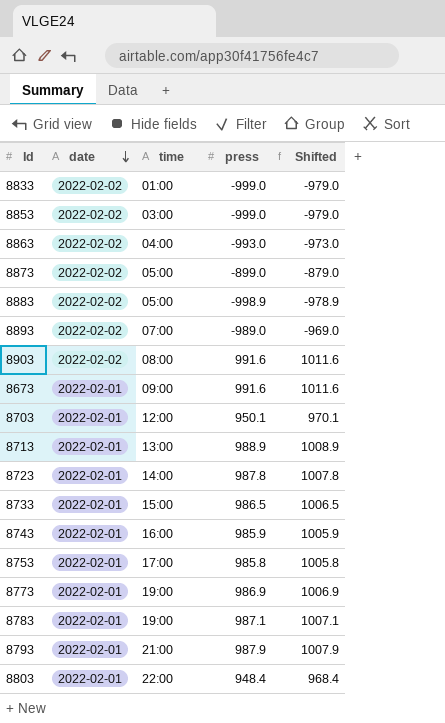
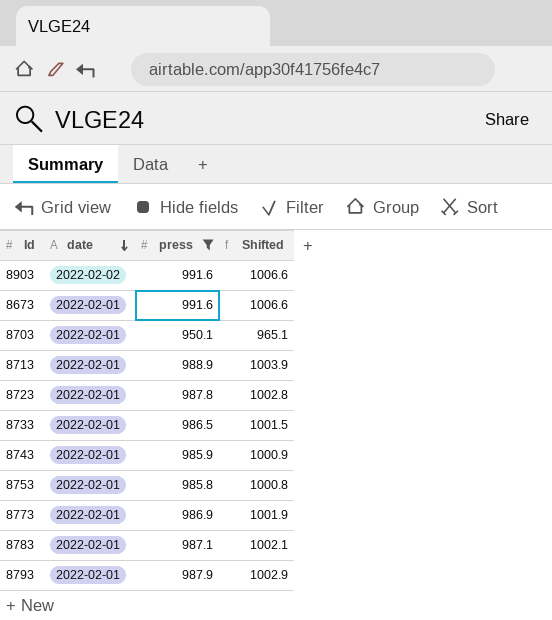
filter: none -> press >= 950.1
column time | position: 3 -> none
column Shifted | formula: [press] + 20 -> [press] + 15

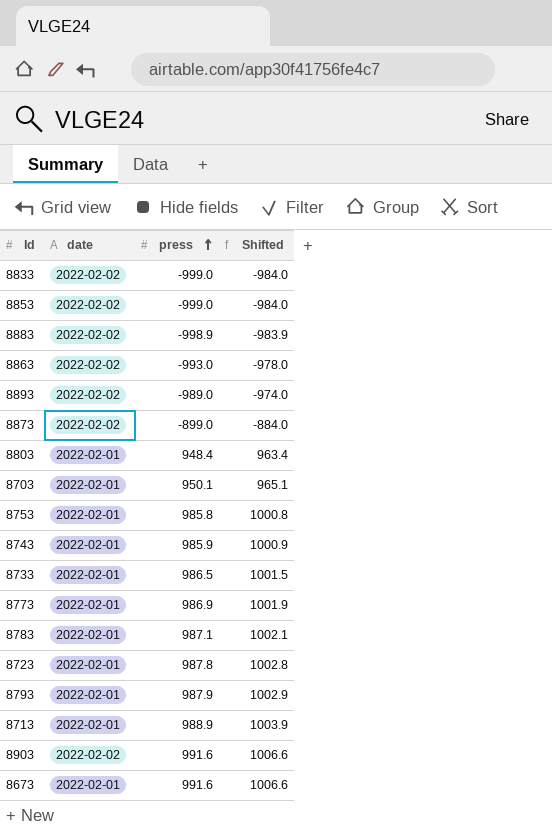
filter: press >= 950.1 -> none
row order: date descending -> press ascending

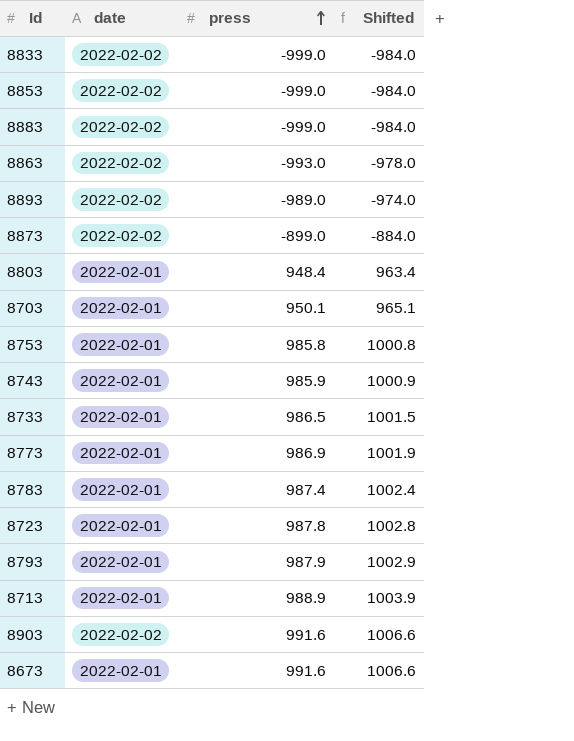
8883 | press: -998.9 -> -999.0
8883 | Shifted: -983.9 -> -984.0
8783 | press: 987.1 -> 987.4
8783 | Shifted: 1002.1 -> 1002.4

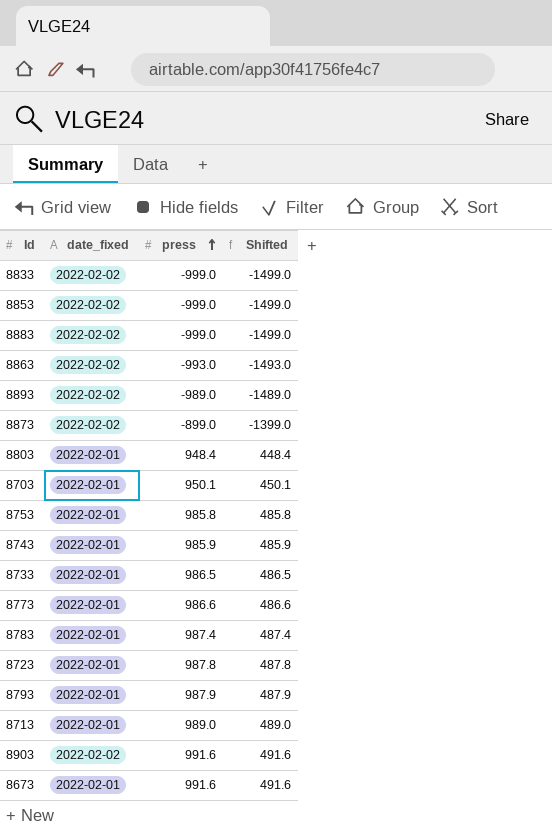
column name: date -> date_fixed
column Shifted | formula: [press] + 15 -> [press] - 500
8773 | press: 986.9 -> 986.6
8713 | press: 988.9 -> 989.0

